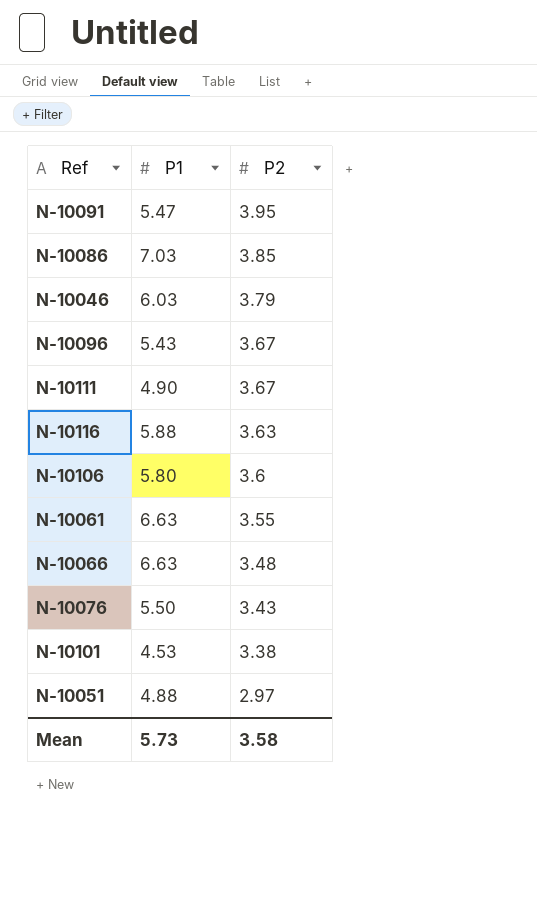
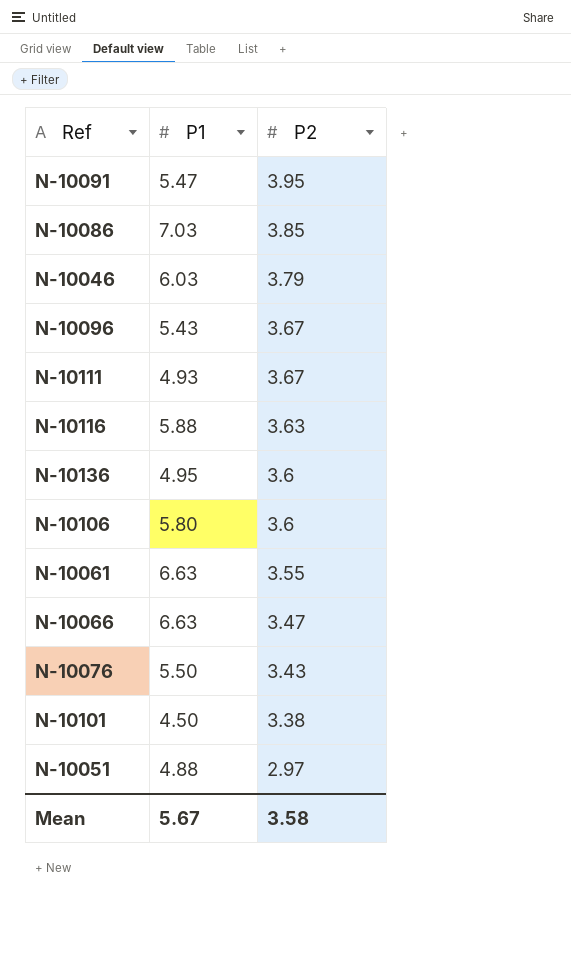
N-10111 | P1: 4.90 -> 4.93
row N-10136: none -> 4.95 | 3.6
N-10066 | P2: 3.48 -> 3.47
N-10101 | P1: 4.53 -> 4.50
Mean | P1: 5.73 -> 5.67

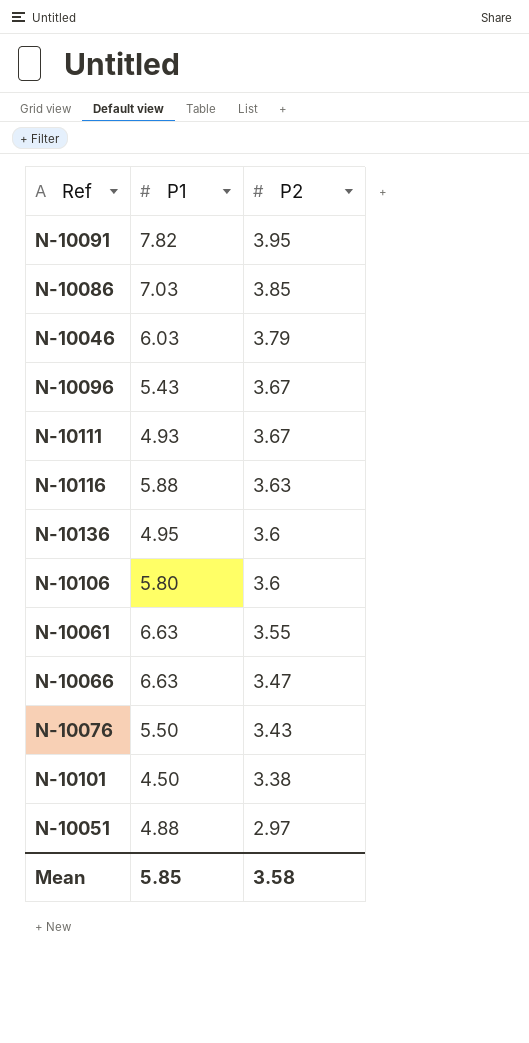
N-10091 | P1: 5.47 -> 7.82
Mean | P1: 5.67 -> 5.85

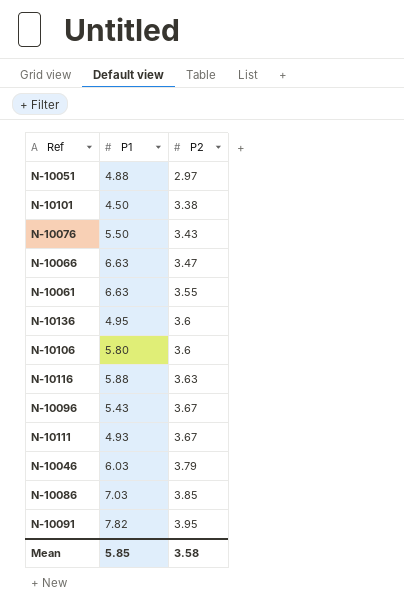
row order: P2 descending -> P2 ascending

